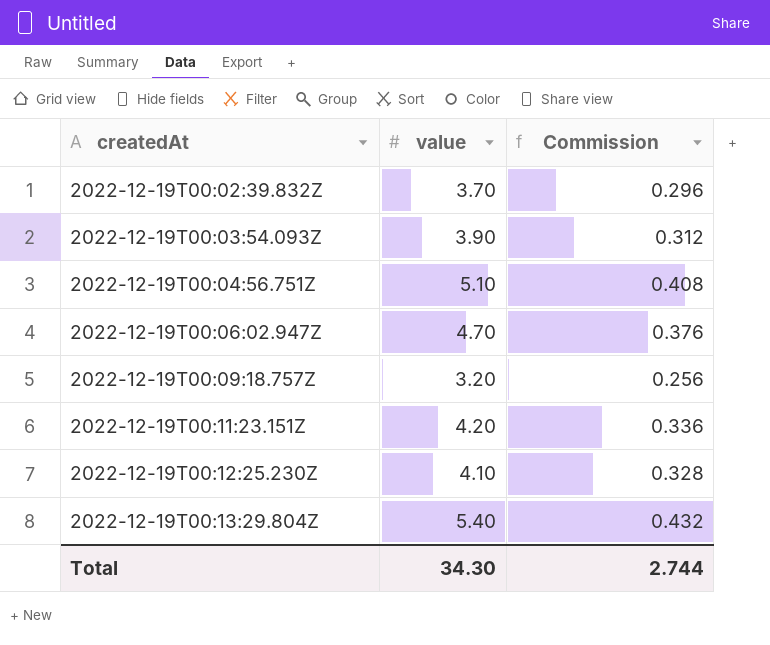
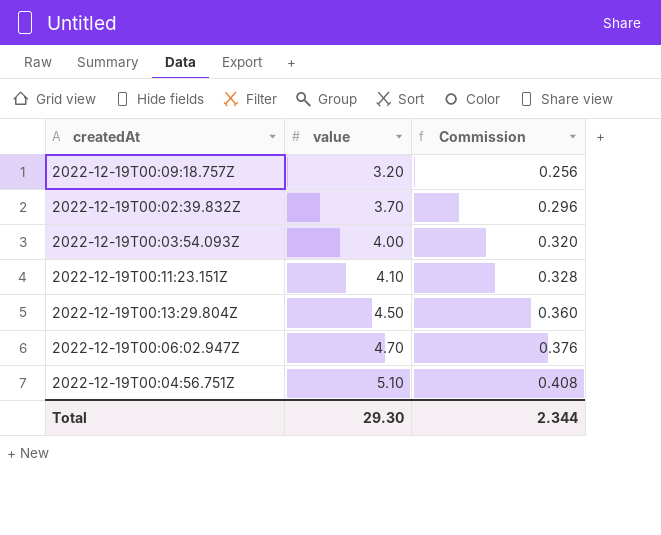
row order: createdAt ascending -> value ascending
row 2022-12-19T00:12:25.230Z: 4.10 | 0.328 -> none
2022-12-19T00:03:54.093Z | value: 3.90 -> 4.00
2022-12-19T00:03:54.093Z | Commission: 0.312 -> 0.320
2022-12-19T00:11:23.151Z | value: 4.20 -> 4.10
2022-12-19T00:11:23.151Z | Commission: 0.336 -> 0.328
2022-12-19T00:13:29.804Z | value: 5.40 -> 4.50
2022-12-19T00:13:29.804Z | Commission: 0.432 -> 0.360
Total | value: 34.30 -> 29.30
Total | Commission: 2.744 -> 2.344

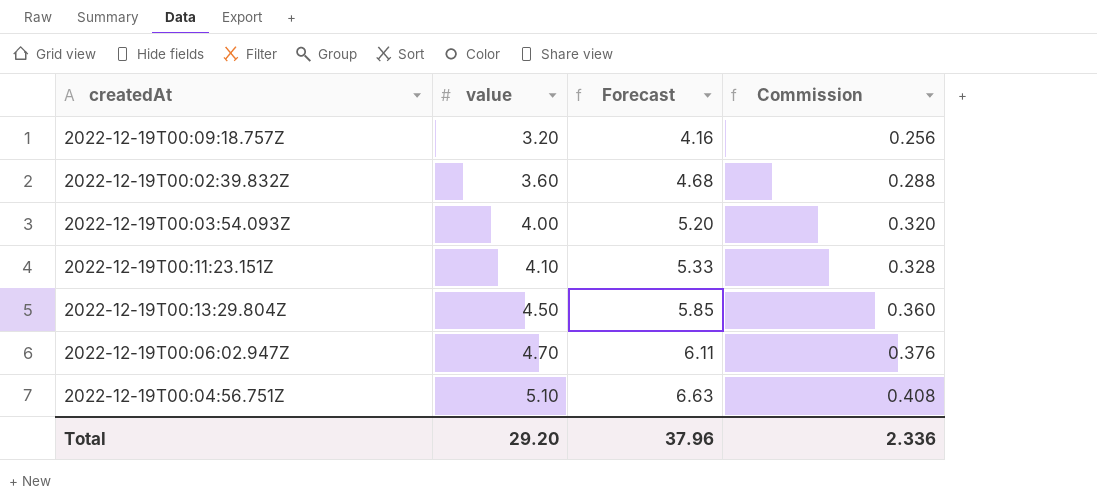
column Forecast | formula: none -> [value] * 1.3
2022-12-19T00:02:39.832Z | value: 3.70 -> 3.60
2022-12-19T00:02:39.832Z | Commission: 0.296 -> 0.288
Total | value: 29.30 -> 29.20
Total | Commission: 2.344 -> 2.336

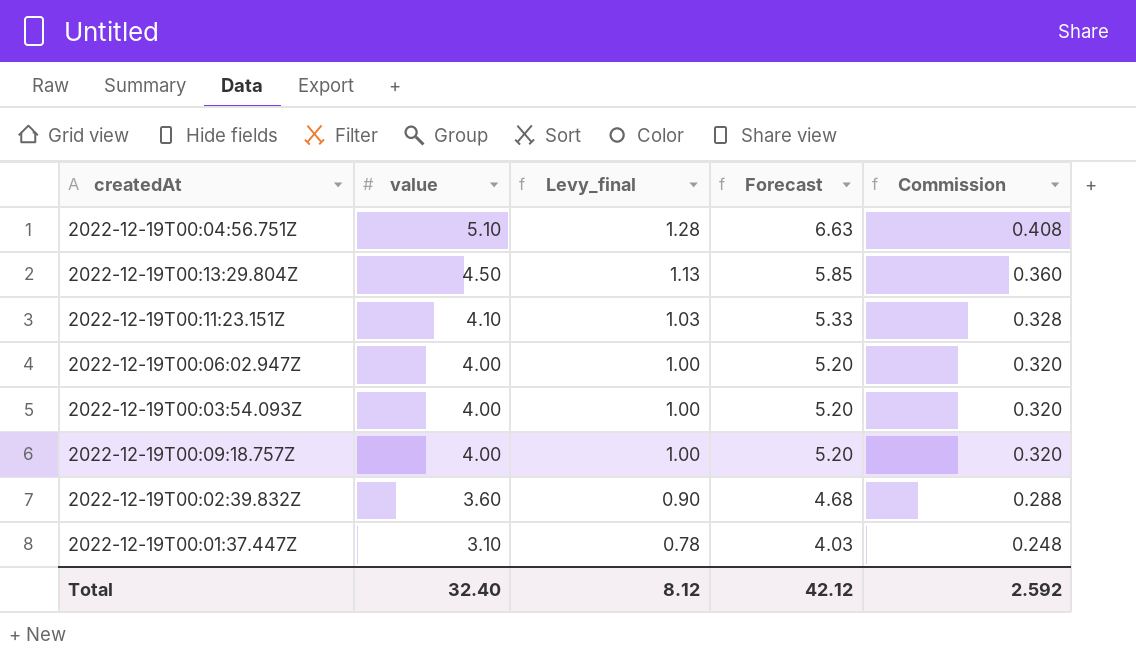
row order: value ascending -> value descending
column Levy_final | formula: none -> [value] * 0.25
2022-12-19T00:06:02.947Z | value: 4.70 -> 4.00
2022-12-19T00:06:02.947Z | Forecast: 6.11 -> 5.20
2022-12-19T00:06:02.947Z | Commission: 0.376 -> 0.320
2022-12-19T00:09:18.757Z | value: 3.20 -> 4.00
2022-12-19T00:09:18.757Z | Forecast: 4.16 -> 5.20
2022-12-19T00:09:18.757Z | Commission: 0.256 -> 0.320
row 2022-12-19T00:01:37.447Z: none -> 3.10 | 0.78 | 4.03 | 0.248
Total | value: 29.20 -> 32.40
Total | Forecast: 37.96 -> 42.12
Total | Commission: 2.336 -> 2.592

